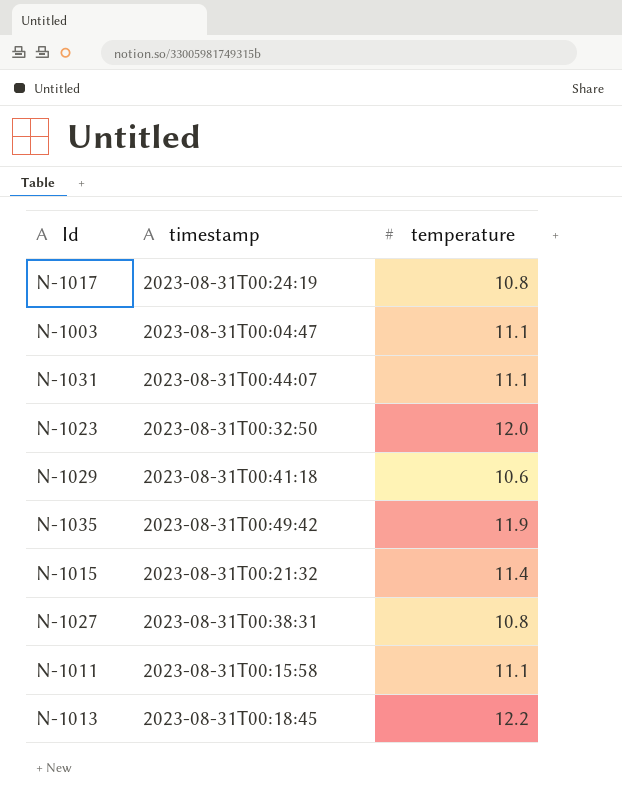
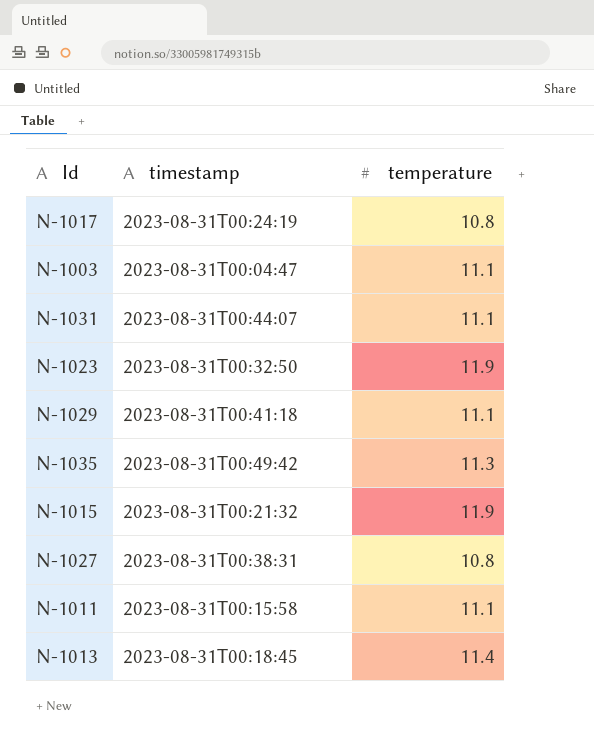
N-1023 | temperature: 12.0 -> 11.9
N-1029 | temperature: 10.6 -> 11.1
N-1035 | temperature: 11.9 -> 11.3
N-1015 | temperature: 11.4 -> 11.9
N-1013 | temperature: 12.2 -> 11.4

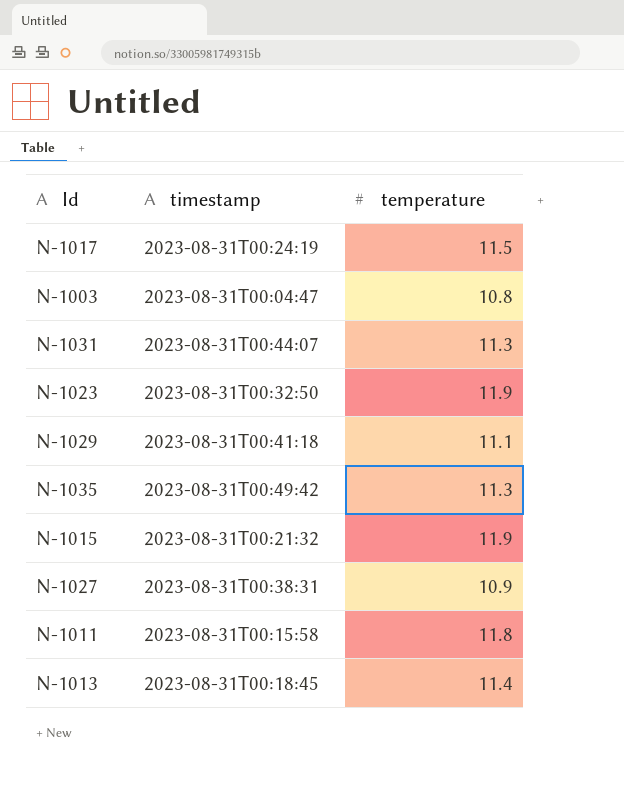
N-1017 | temperature: 10.8 -> 11.5
N-1003 | temperature: 11.1 -> 10.8
N-1031 | temperature: 11.1 -> 11.3
N-1027 | temperature: 10.8 -> 10.9
N-1011 | temperature: 11.1 -> 11.8

